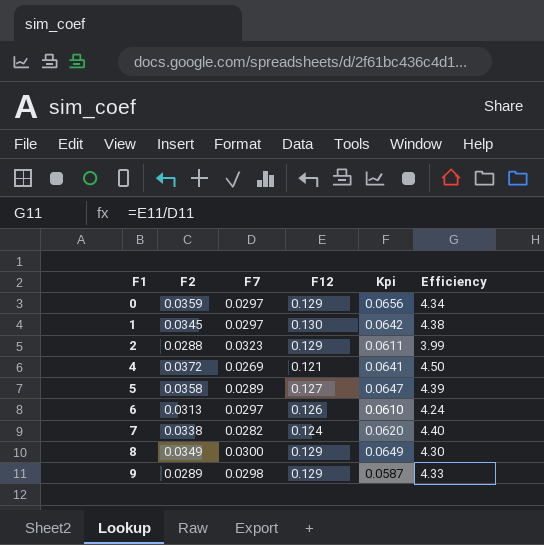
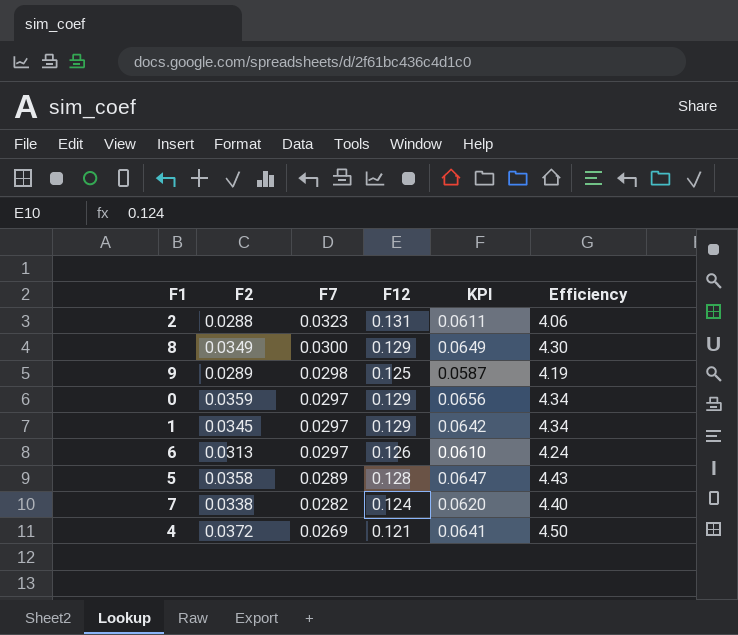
row order: F1 ascending -> F7 descending
column name: Kpi -> KPI
2 | F12: 0.129 -> 0.131
2 | Efficiency: 3.99 -> 4.06
9 | F12: 0.129 -> 0.125
9 | Efficiency: 4.33 -> 4.19
1 | F12: 0.130 -> 0.129
1 | Efficiency: 4.38 -> 4.34
5 | F12: 0.127 -> 0.128
5 | Efficiency: 4.39 -> 4.43

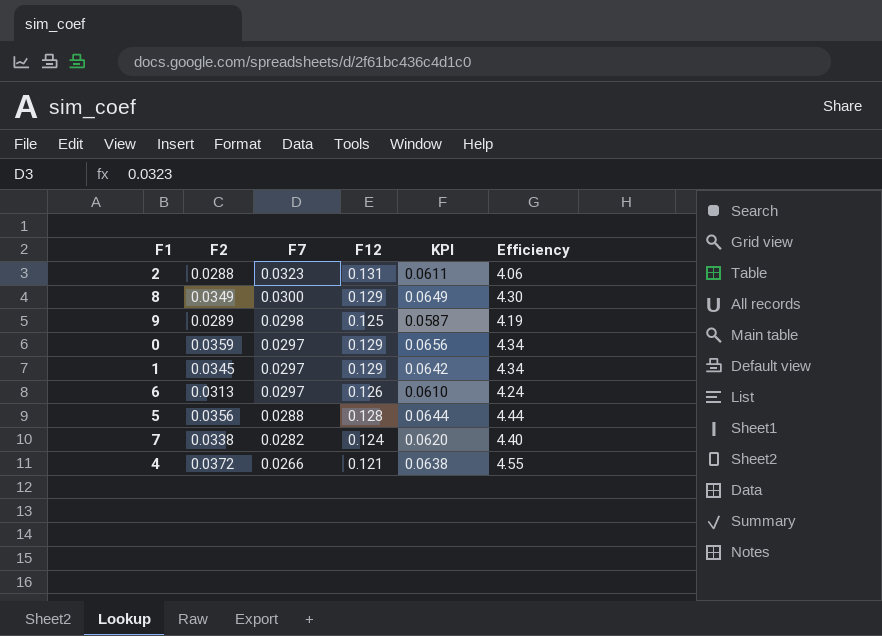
5 | F2: 0.0358 -> 0.0356
5 | F7: 0.0289 -> 0.0288
5 | KPI: 0.0647 -> 0.0644
5 | Efficiency: 4.43 -> 4.44
4 | F7: 0.0269 -> 0.0266
4 | KPI: 0.0641 -> 0.0638
4 | Efficiency: 4.50 -> 4.55

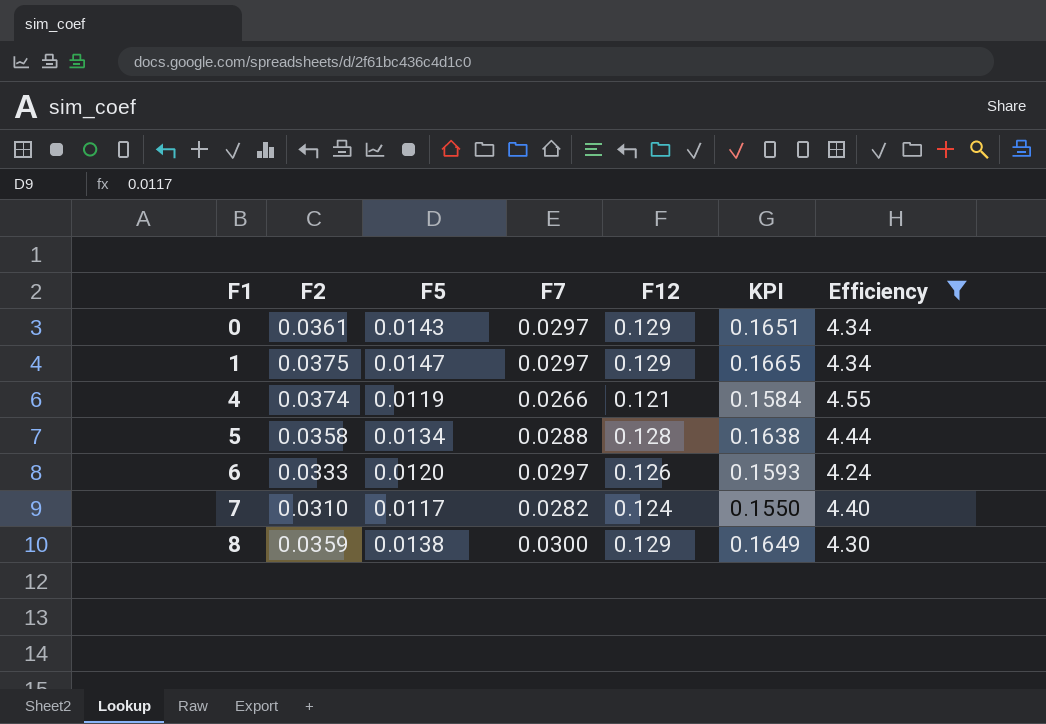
filter: none -> Efficiency >= 4.24
row order: F7 descending -> F1 ascending
column F5 | position: none -> 3
column KPI | formula: [F2] + [F7] -> [F2] + [F12]
0 | F2: 0.0359 -> 0.0361
1 | F2: 0.0345 -> 0.0375
4 | F2: 0.0372 -> 0.0374
5 | F2: 0.0356 -> 0.0358
6 | F2: 0.0313 -> 0.0333
7 | F2: 0.0338 -> 0.0310
8 | F2: 0.0349 -> 0.0359

